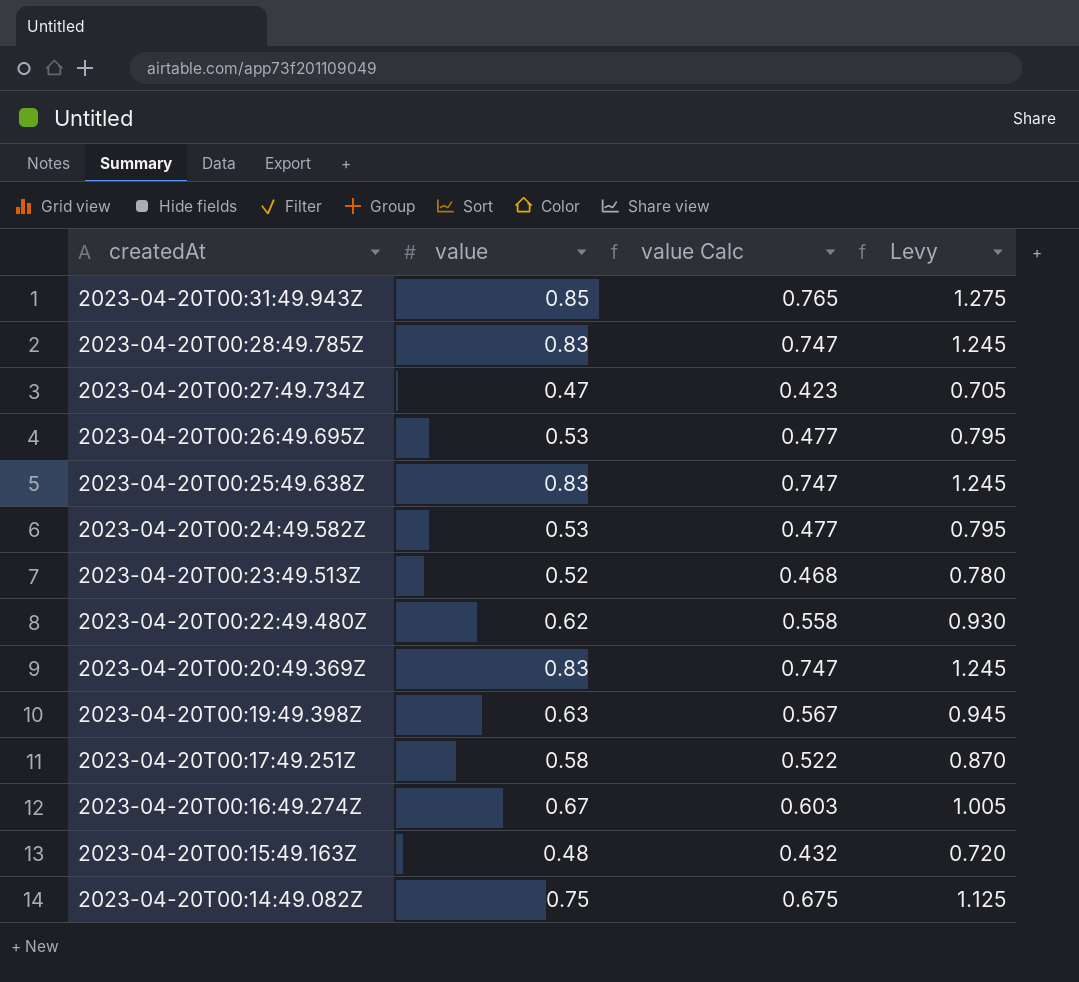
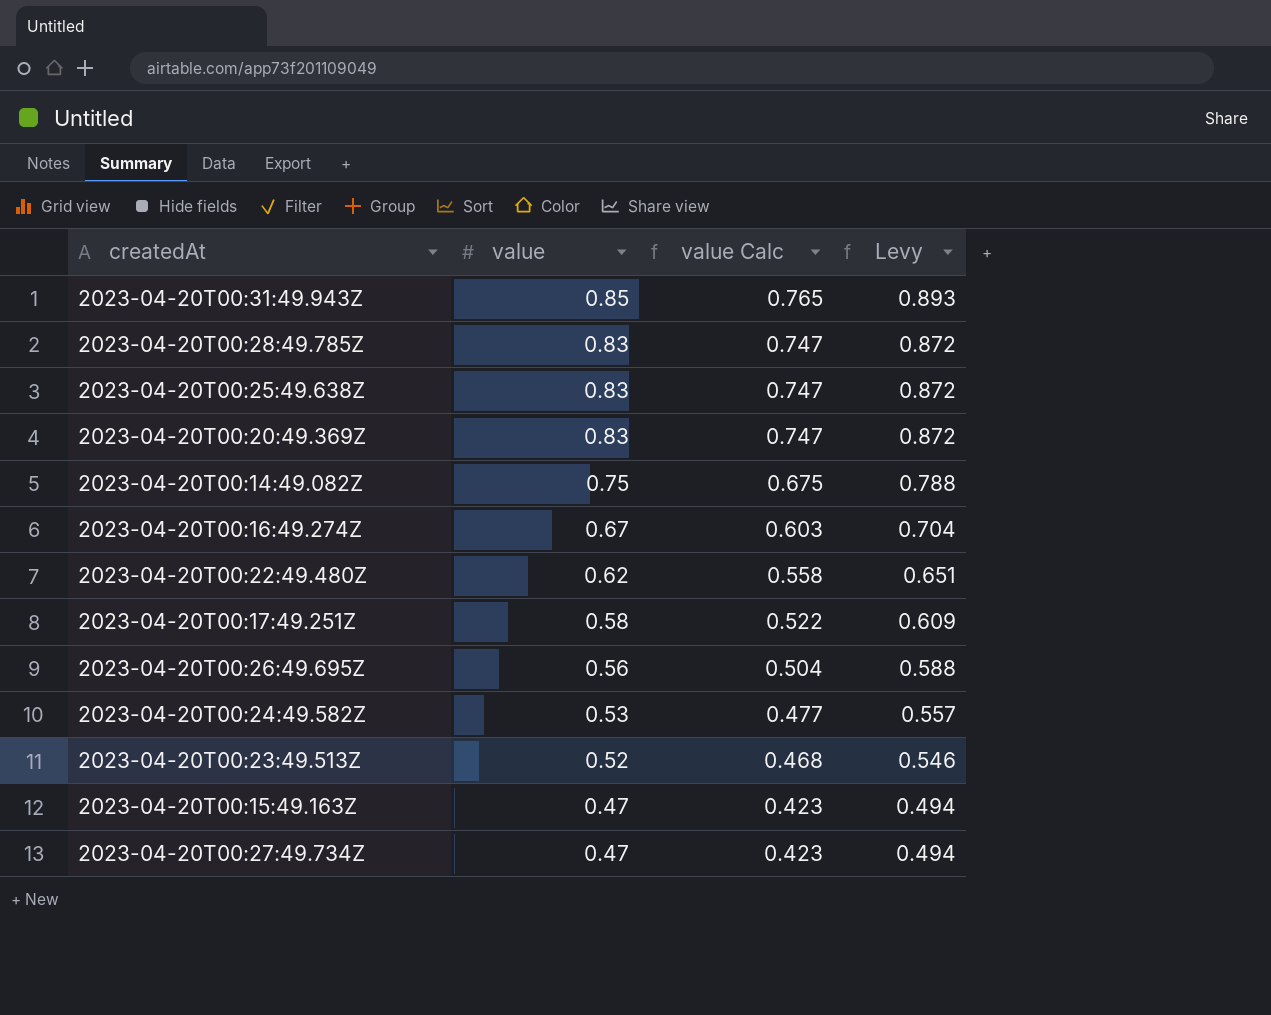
row order: createdAt descending -> value descending
column Levy | formula: [value] * 1.5 -> [value] * 1.05
row 2023-04-20T00:19:49.398Z: 0.63 | 0.567 | 0.945 -> none
2023-04-20T00:26:49.695Z | value: 0.53 -> 0.56
2023-04-20T00:26:49.695Z | value Calc: 0.477 -> 0.504
2023-04-20T00:15:49.163Z | value: 0.48 -> 0.47
2023-04-20T00:15:49.163Z | value Calc: 0.432 -> 0.423

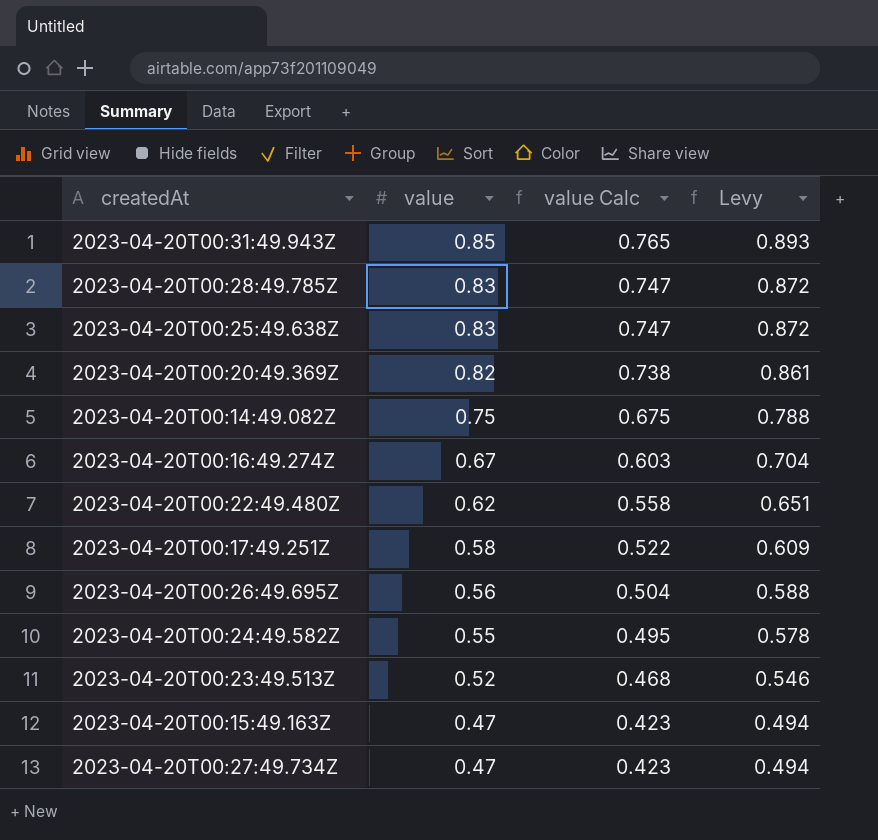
2023-04-20T00:20:49.369Z | value: 0.83 -> 0.82
2023-04-20T00:20:49.369Z | value Calc: 0.747 -> 0.738
2023-04-20T00:20:49.369Z | Levy: 0.872 -> 0.861
2023-04-20T00:24:49.582Z | value: 0.53 -> 0.55
2023-04-20T00:24:49.582Z | value Calc: 0.477 -> 0.495
2023-04-20T00:24:49.582Z | Levy: 0.557 -> 0.578

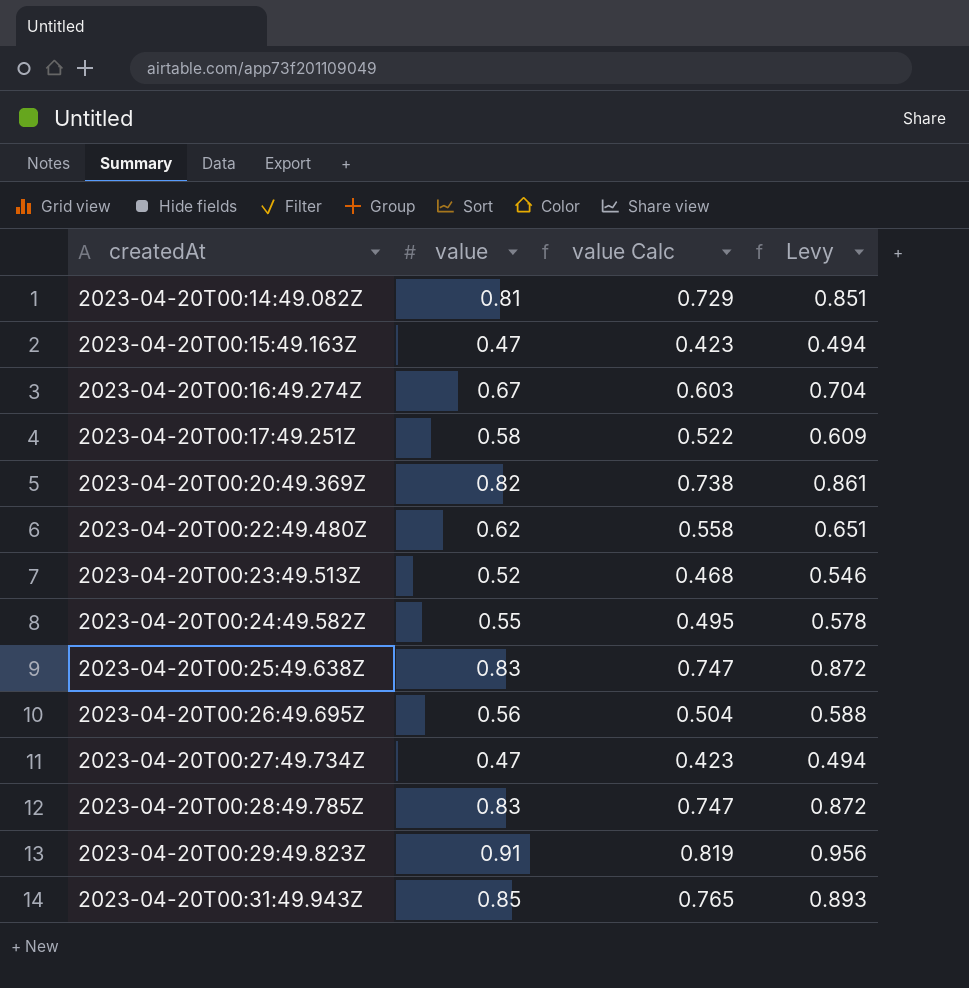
row order: value descending -> createdAt ascending
2023-04-20T00:14:49.082Z | value: 0.75 -> 0.81
2023-04-20T00:14:49.082Z | value Calc: 0.675 -> 0.729
2023-04-20T00:14:49.082Z | Levy: 0.788 -> 0.851
row 2023-04-20T00:29:49.823Z: none -> 0.91 | 0.819 | 0.956

